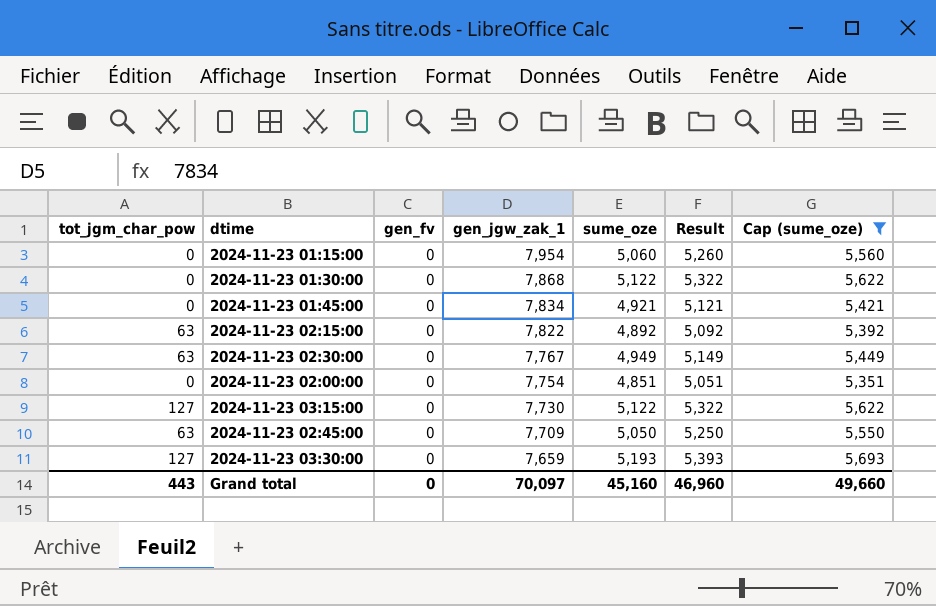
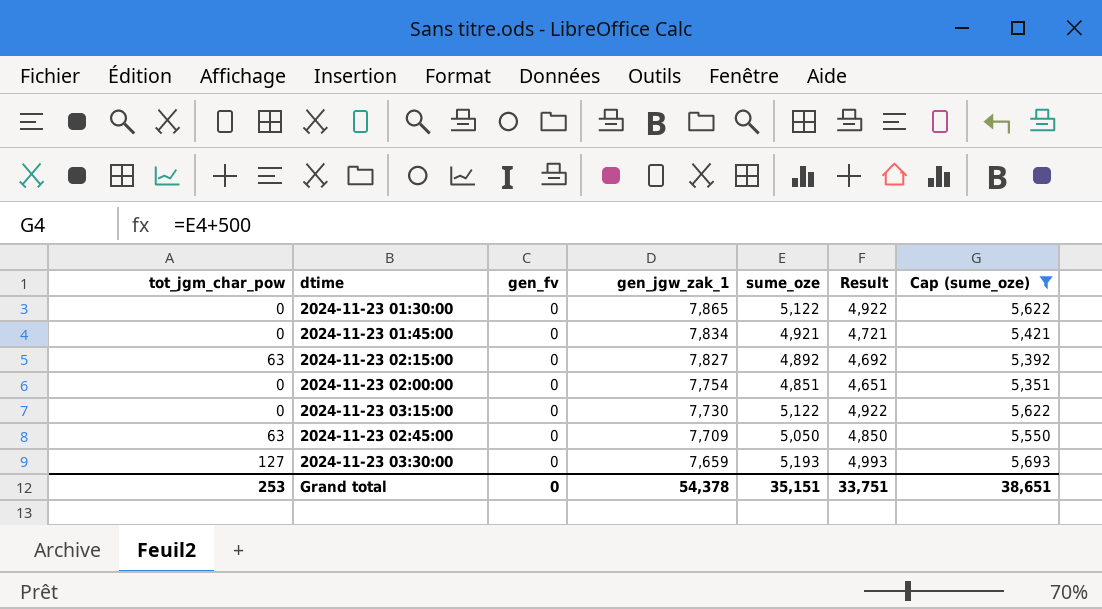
column Result | formula: [sume_oze] + 200 -> [sume_oze] - 200
row 2024-11-23 01:15:00: 0 | 0 | 7,954 | 5,060 | 5,260 | 5,560 -> none
row 2024-11-23 02:30:00: 63 | 0 | 7,767 | 4,949 | 5,149 | 5,449 -> none
2024-11-23 01:30:00 | gen_jgw_zak_1: 7,868 -> 7,865
2024-11-23 02:15:00 | gen_jgw_zak_1: 7,822 -> 7,827
2024-11-23 03:15:00 | tot_jgm_char_pow: 127 -> 0
Grand total | tot_jgm_char_pow: 443 -> 253
Grand total | gen_jgw_zak_1: 70,097 -> 54,378
Grand total | sume_oze: 45,160 -> 35,151
Grand total | Result: 46,960 -> 33,751
Grand total | Cap (sume_oze): 49,660 -> 38,651

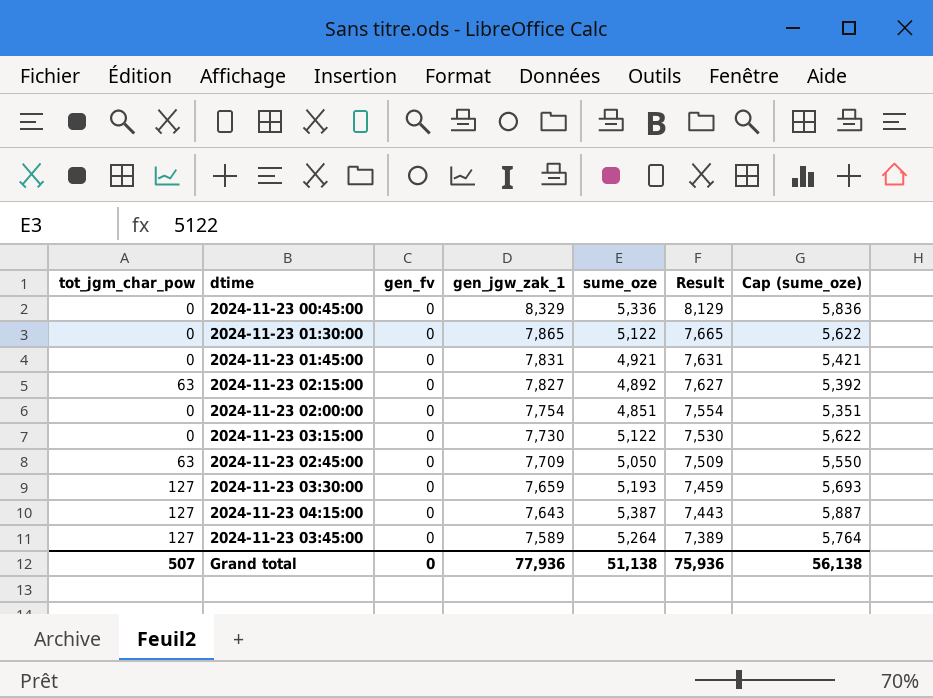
filter: Cap (sume_oze) <= 5,693 -> none
column Result | formula: [sume_oze] - 200 -> [gen_jgw_zak_1] - 200
2024-11-23 01:45:00 | gen_jgw_zak_1: 7,834 -> 7,831
Grand total | tot_jgm_char_pow: 253 -> 507
Grand total | gen_jgw_zak_1: 54,378 -> 77,936
Grand total | sume_oze: 35,151 -> 51,138
Grand total | Result: 33,751 -> 75,936
Grand total | Cap (sume_oze): 38,651 -> 56,138

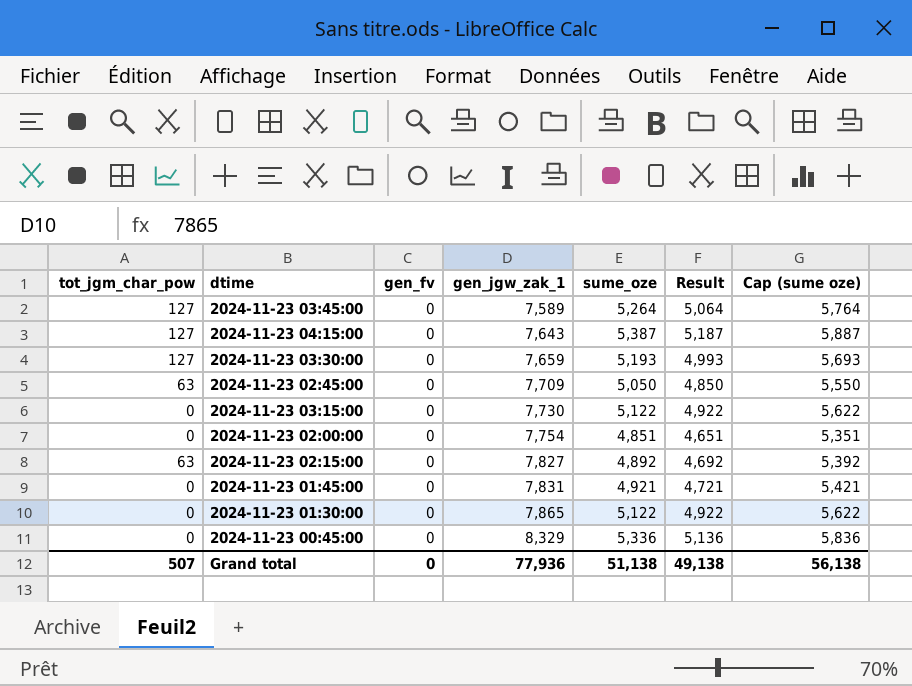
row order: gen_jgw_zak_1 descending -> gen_jgw_zak_1 ascending
column Result | formula: [gen_jgw_zak_1] - 200 -> [sume_oze] - 200
column name: Cap (sume_oze) -> Cap (sume oze)
Grand total | Result: 75,936 -> 49,138

